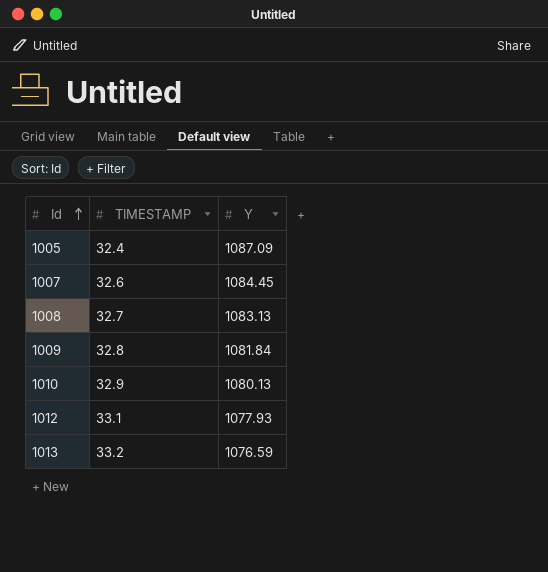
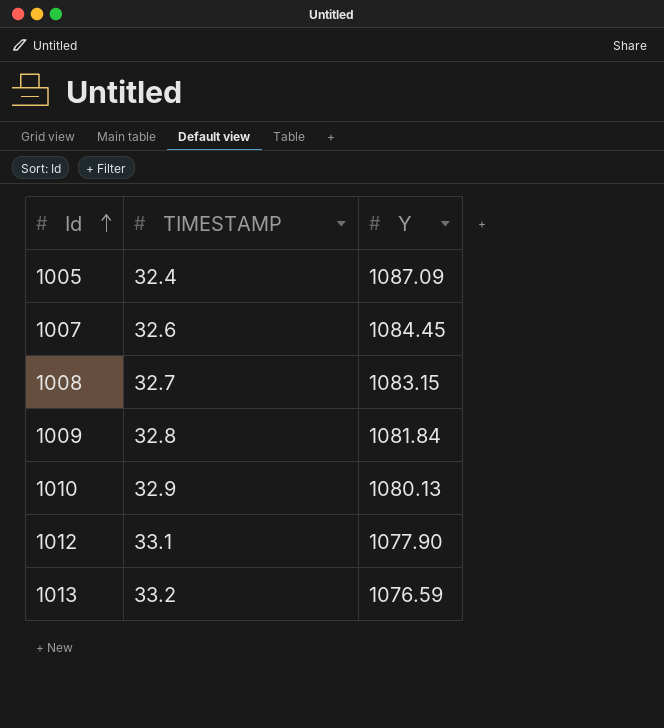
1008 | Y: 1083.13 -> 1083.15
1012 | Y: 1077.93 -> 1077.90

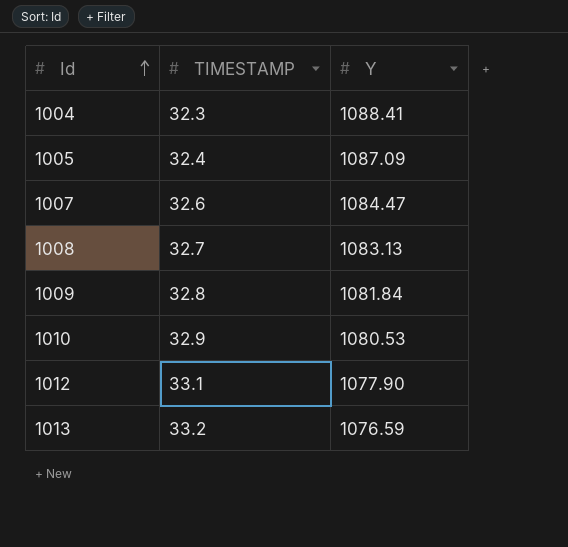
row 1004: none -> 32.3 | 1088.41
1007 | Y: 1084.45 -> 1084.47
1008 | Y: 1083.15 -> 1083.13
1010 | Y: 1080.13 -> 1080.53

